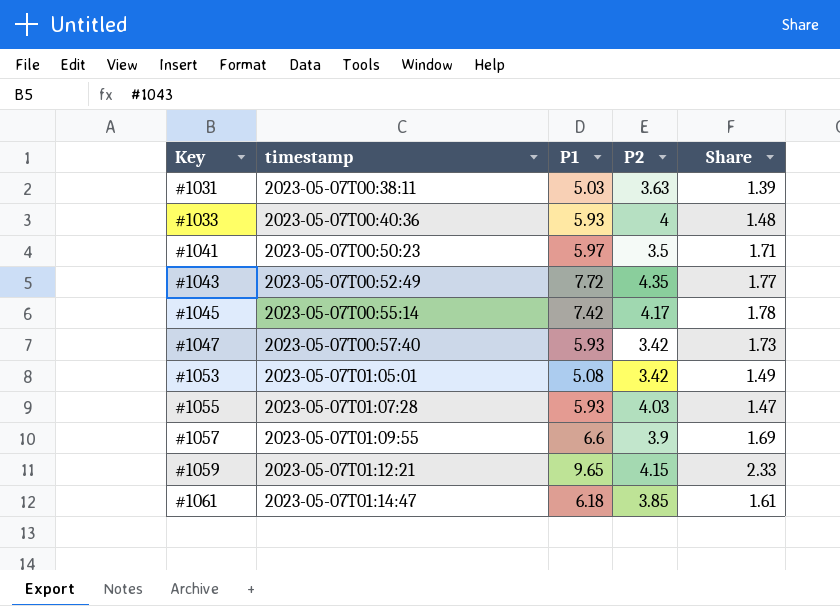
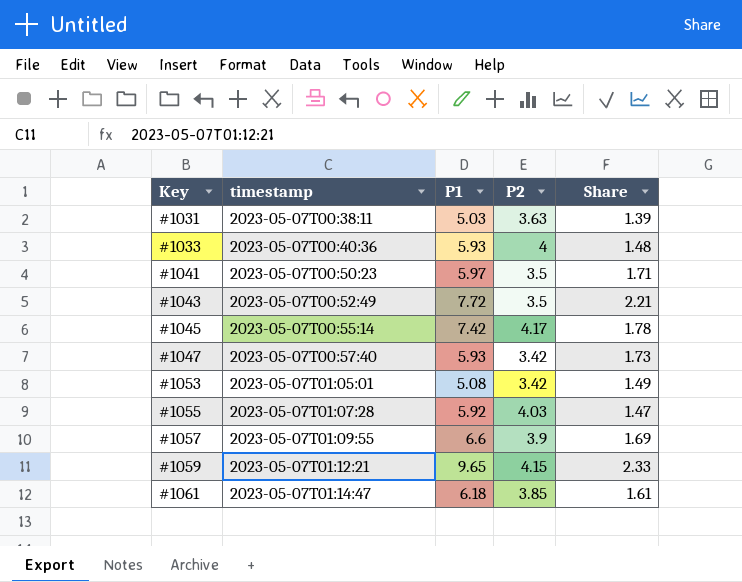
#1043 | P2: 4.35 -> 3.5
#1043 | Share: 1.77 -> 2.21
#1055 | P1: 5.93 -> 5.92

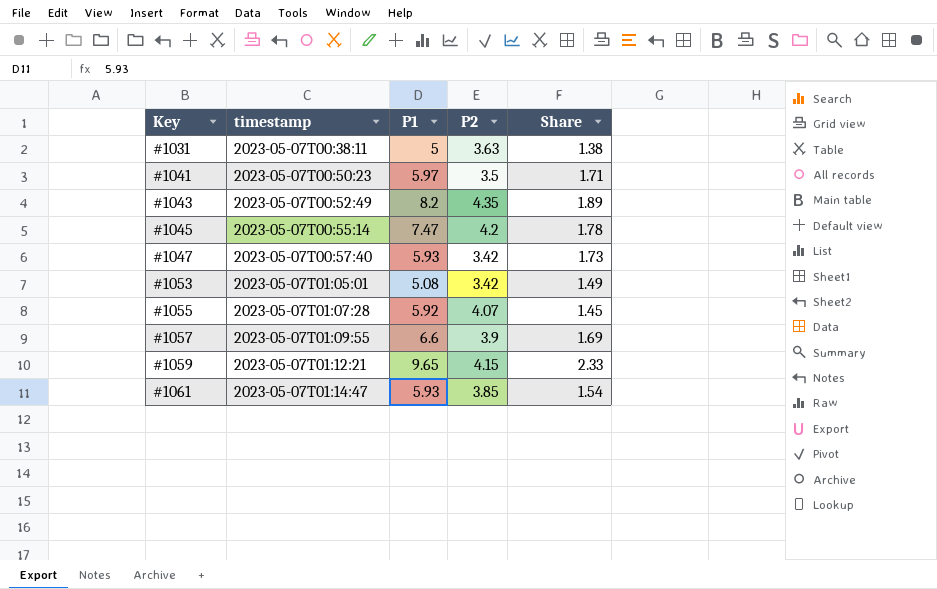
row #1033: 2023-05-07T00:40:36 | 5.93 | 4 | 1.48 -> none
#1031 | P1: 5.03 -> 5
#1031 | Share: 1.39 -> 1.38
#1043 | P1: 7.72 -> 8.2
#1043 | P2: 3.5 -> 4.35
#1043 | Share: 2.21 -> 1.89
#1045 | P1: 7.42 -> 7.47
#1045 | P2: 4.17 -> 4.2
#1055 | P2: 4.03 -> 4.07
#1055 | Share: 1.47 -> 1.45
#1061 | P1: 6.18 -> 5.93
#1061 | Share: 1.61 -> 1.54

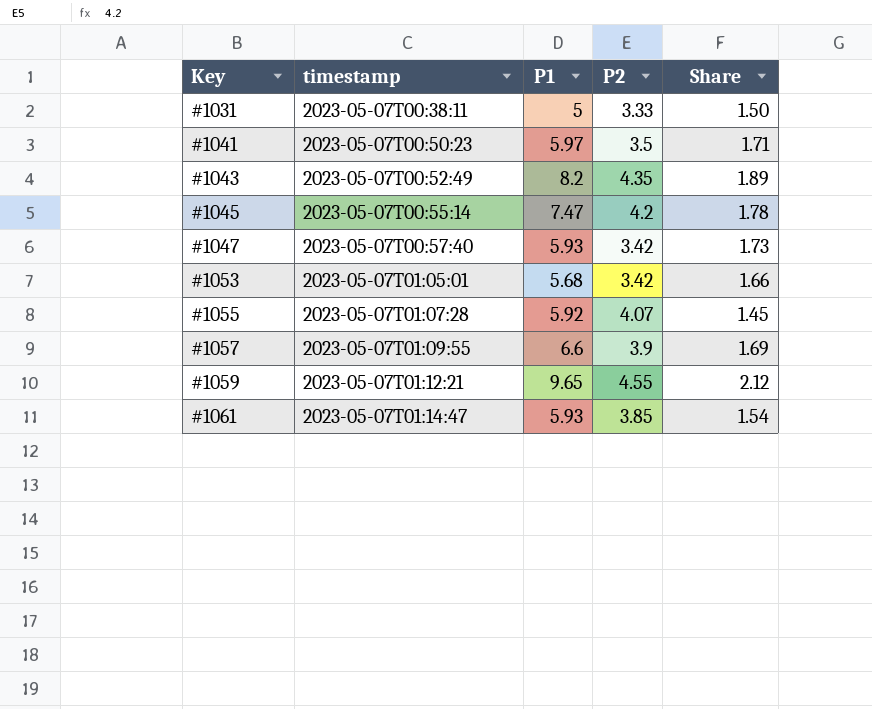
#1031 | P2: 3.63 -> 3.33
#1031 | Share: 1.38 -> 1.50
#1053 | P1: 5.08 -> 5.68
#1053 | Share: 1.49 -> 1.66
#1059 | P2: 4.15 -> 4.55
#1059 | Share: 2.33 -> 2.12

